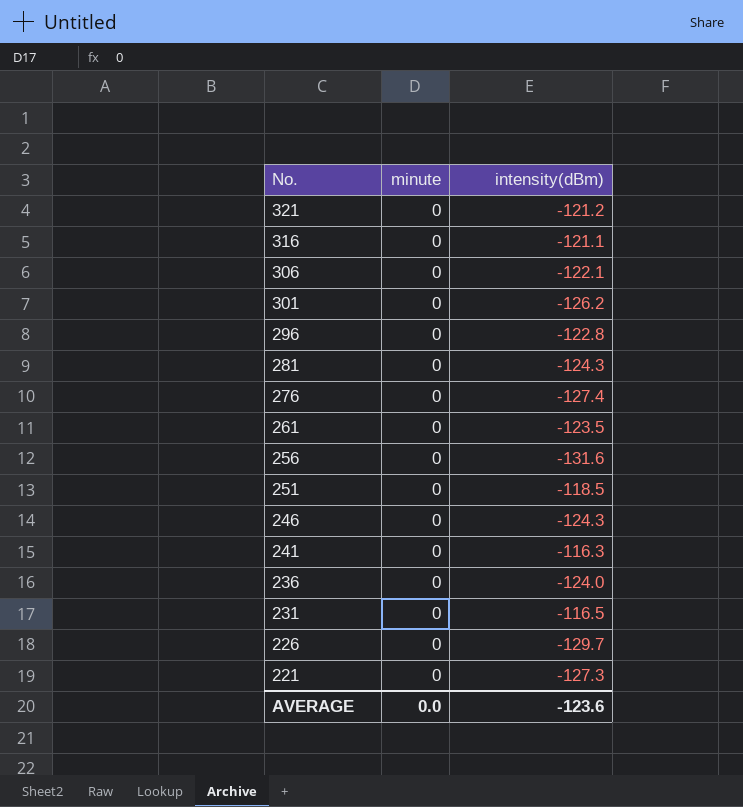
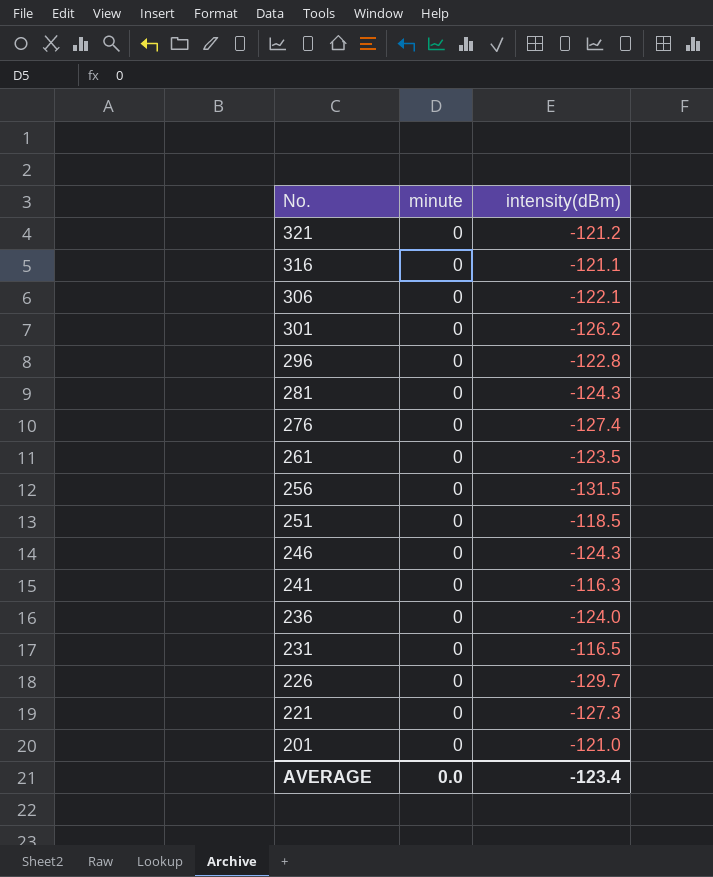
256 | intensity(dBm): -131.6 -> -131.5
row 201: none -> 0 | -121.0
AVERAGE | intensity(dBm): -123.6 -> -123.4

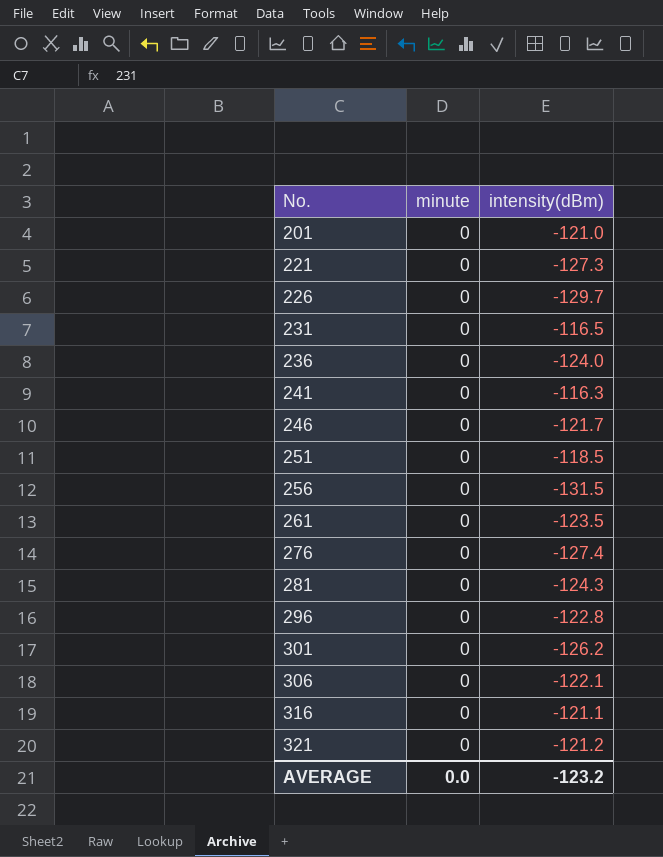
row order: No. descending -> No. ascending
246 | intensity(dBm): -124.3 -> -121.7
AVERAGE | intensity(dBm): -123.4 -> -123.2

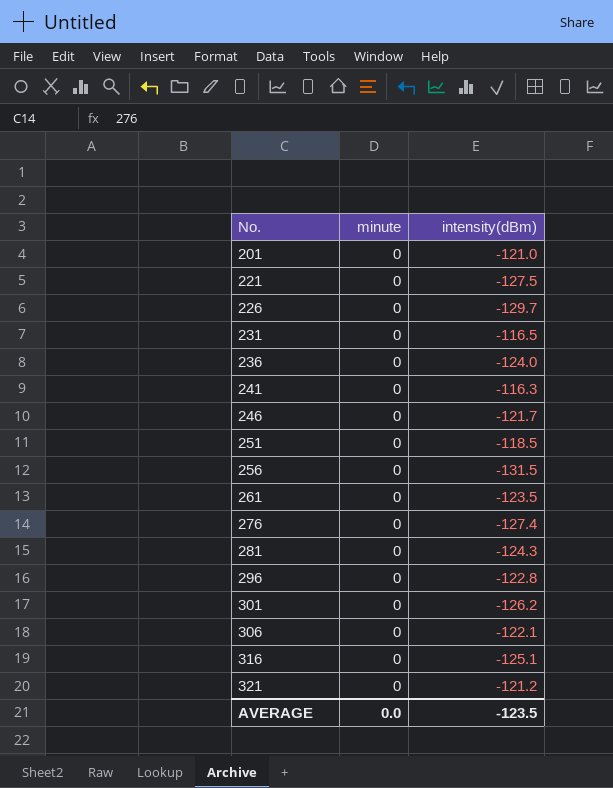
221 | intensity(dBm): -127.3 -> -127.5
316 | intensity(dBm): -121.1 -> -125.1
AVERAGE | intensity(dBm): -123.2 -> -123.5

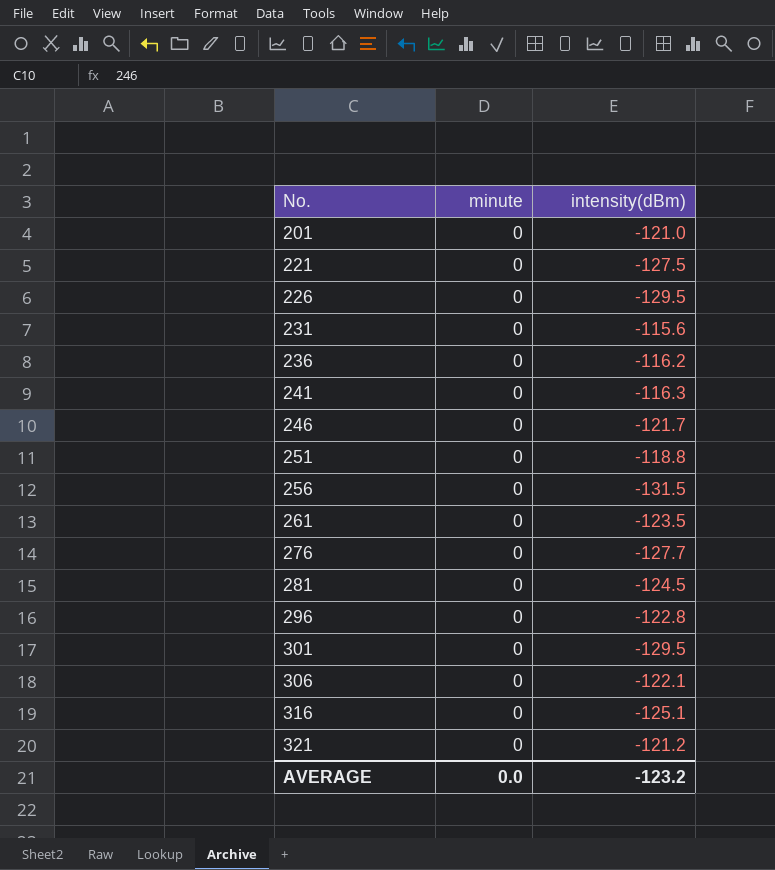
226 | intensity(dBm): -129.7 -> -129.5
231 | intensity(dBm): -116.5 -> -115.6
236 | intensity(dBm): -124.0 -> -116.2
251 | intensity(dBm): -118.5 -> -118.8
276 | intensity(dBm): -127.4 -> -127.7
281 | intensity(dBm): -124.3 -> -124.5
301 | intensity(dBm): -126.2 -> -129.5
AVERAGE | intensity(dBm): -123.5 -> -123.2

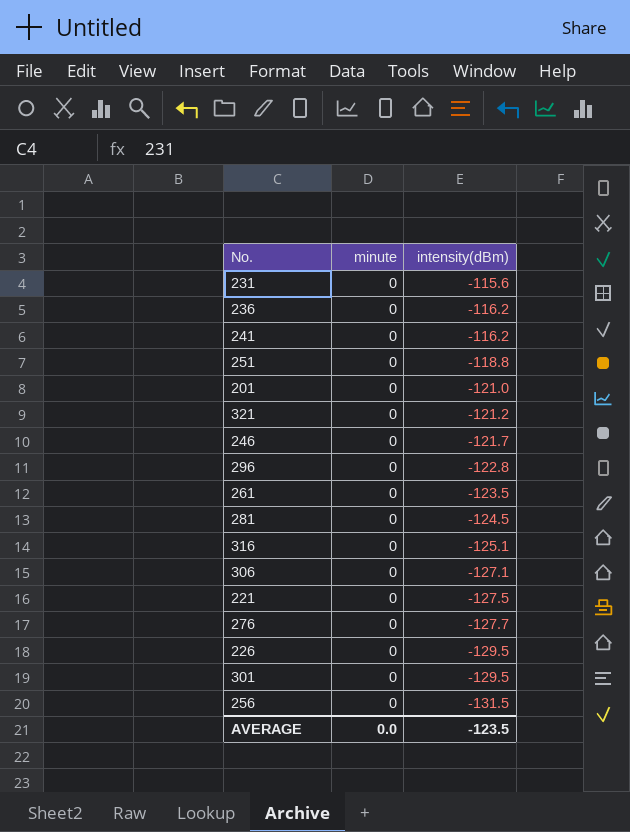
row order: No. ascending -> intensity(dBm) descending
241 | intensity(dBm): -116.3 -> -116.2
306 | intensity(dBm): -122.1 -> -127.1
AVERAGE | intensity(dBm): -123.2 -> -123.5

